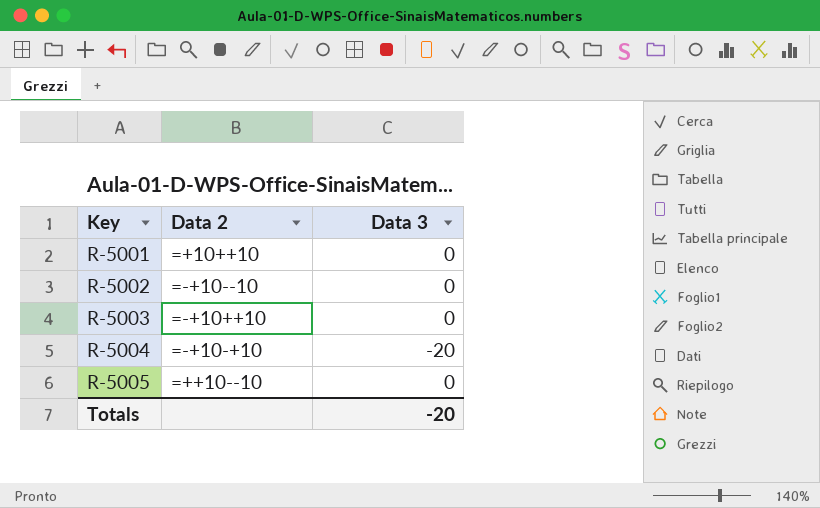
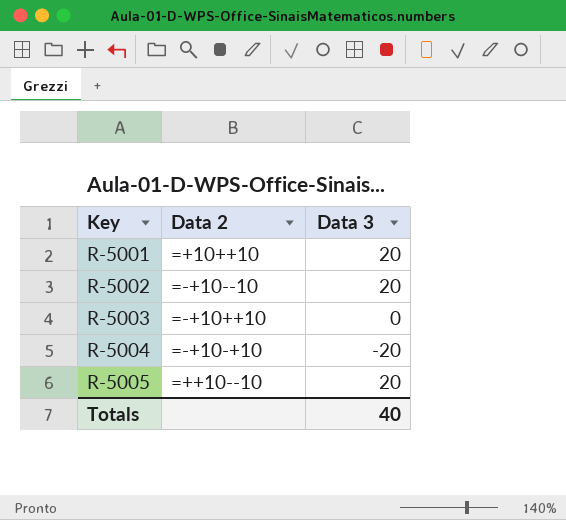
R-5001 | Data 3: 0 -> 20
R-5002 | Data 3: 0 -> 20
R-5005 | Data 3: 0 -> 20
Totals | Data 3: -20 -> 40

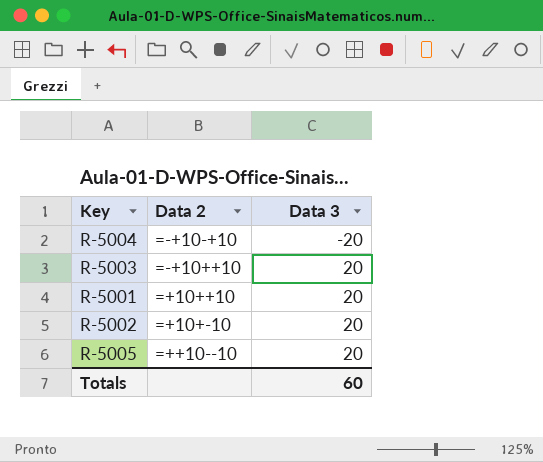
row order: Key ascending -> Data 3 ascending
R-5003 | Data 3: 0 -> 20
R-5002 | Data 2: =-+10--10 -> =+10+-10
Totals | Data 3: 40 -> 60

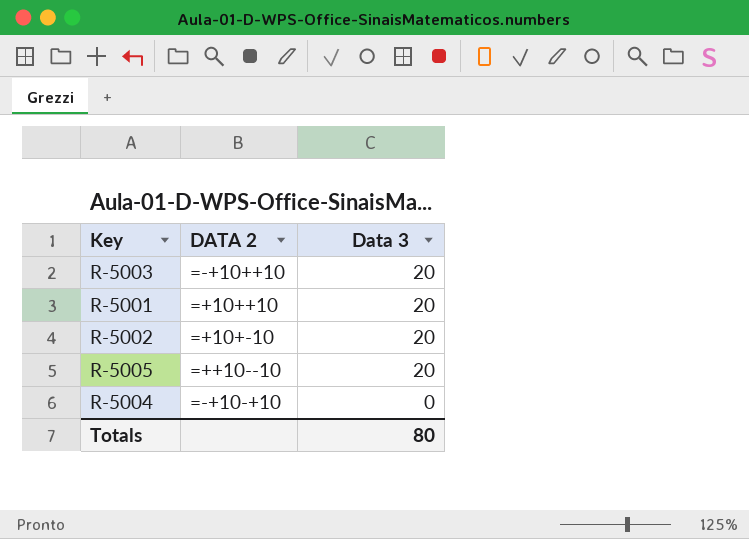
row order: Data 3 ascending -> Data 3 descending
column name: Data 2 -> DATA 2
R-5004 | Data 3: -20 -> 0
Totals | Data 3: 60 -> 80

